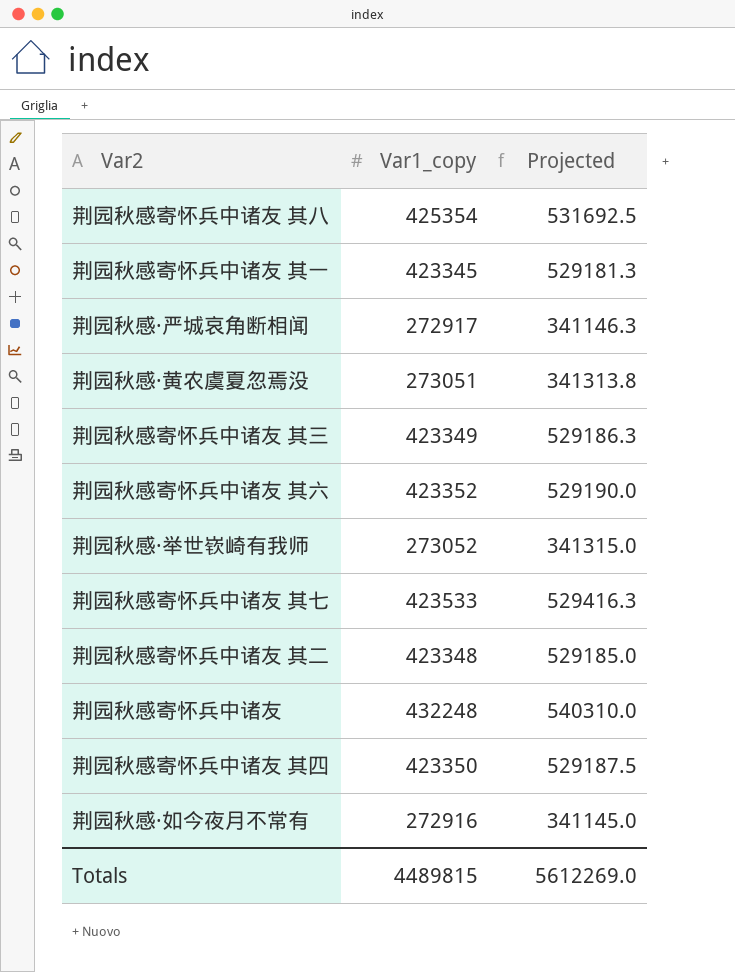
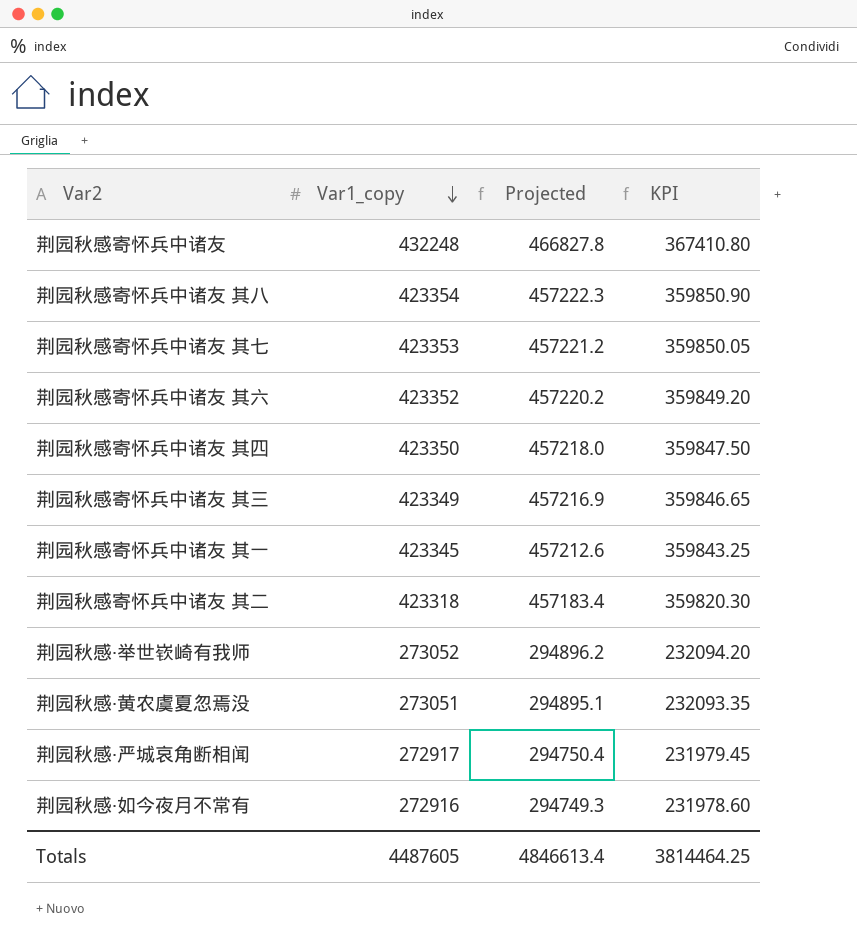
row order: none -> Var1_copy descending
column Projected | formula: [Var1_copy] * 1.25 -> [Var1_copy] * 1.08
column KPI | formula: none -> [Var1_copy] * 0.85
荆园秋感寄怀兵中诸友 其八 | Var1_copy: 425354 -> 423354
荆园秋感寄怀兵中诸友 其七 | Var1_copy: 423533 -> 423353
荆园秋感寄怀兵中诸友 其二 | Var1_copy: 423348 -> 423318
Totals | Var1_copy: 4489815 -> 4487605
Totals | Projected: 5612269.0 -> 4846613.4

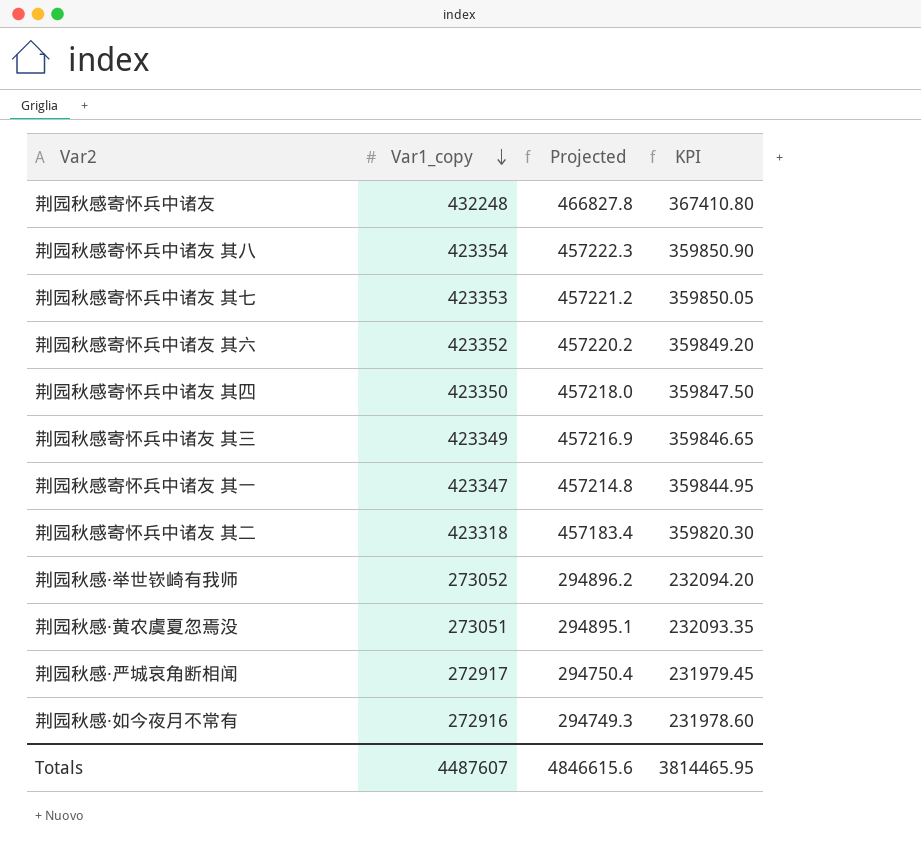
荆园秋感寄怀兵中诸友 其一 | Var1_copy: 423345 -> 423347
荆园秋感寄怀兵中诸友 其一 | Projected: 457212.6 -> 457214.8
荆园秋感寄怀兵中诸友 其一 | KPI: 359843.25 -> 359844.95
Totals | Var1_copy: 4487605 -> 4487607
Totals | Projected: 4846613.4 -> 4846615.6
Totals | KPI: 3814464.25 -> 3814465.95

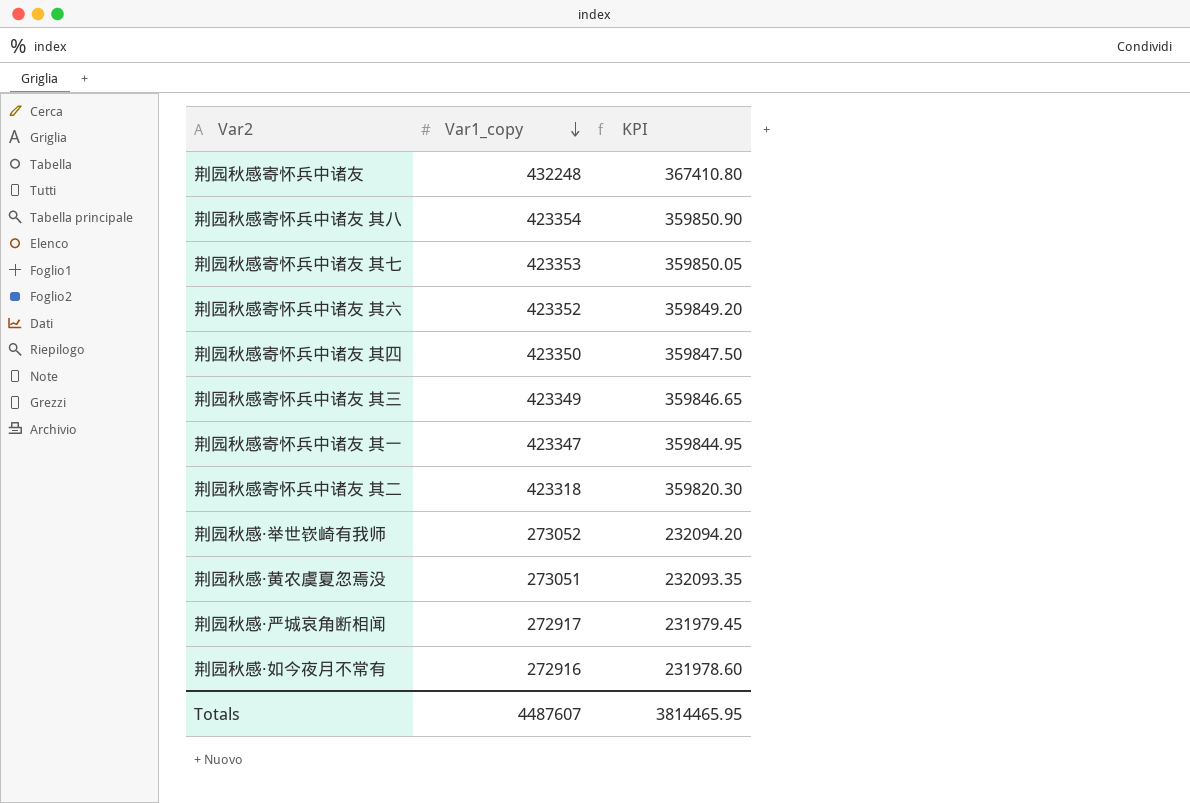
column Projected | formula: [Var1_copy] * 1.08 -> none

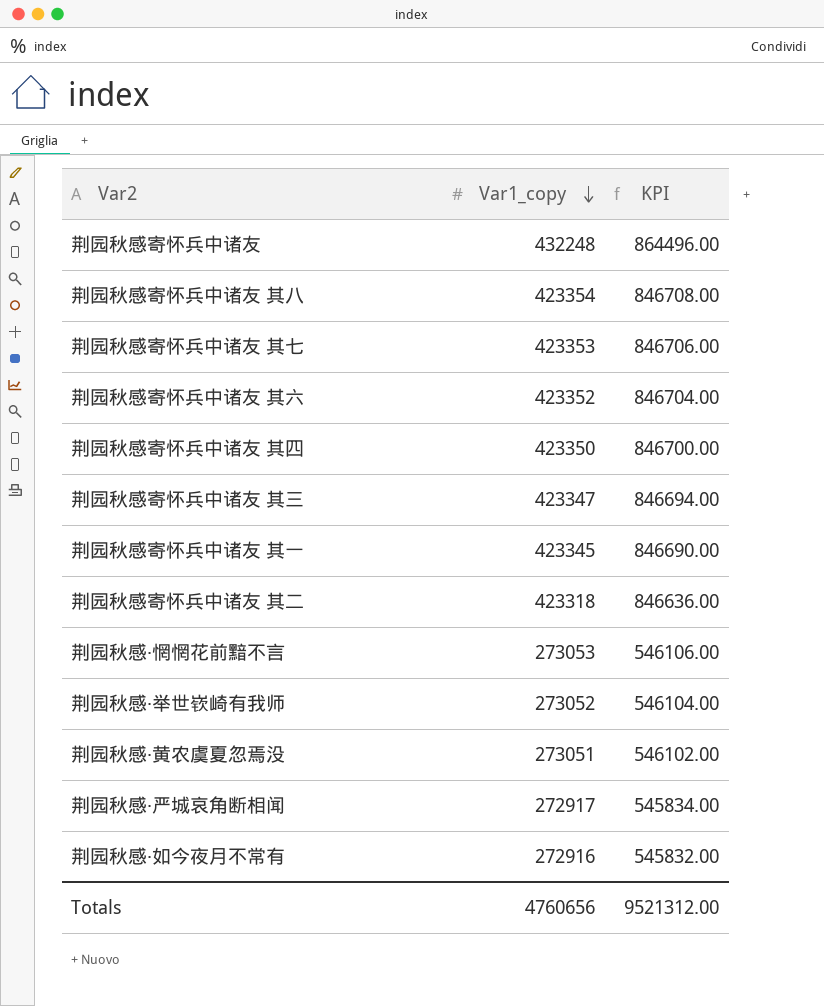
column KPI | formula: [Var1_copy] * 0.85 -> [Var1_copy] * 2
荆园秋感寄怀兵中诸友 其三 | Var1_copy: 423349 -> 423347
荆园秋感寄怀兵中诸友 其一 | Var1_copy: 423347 -> 423345
row 荆园秋感·惘惘花前黯不言: none -> 273053 | 546106.00
Totals | Var1_copy: 4487607 -> 4760656
Totals | KPI: 3814465.95 -> 9521312.00

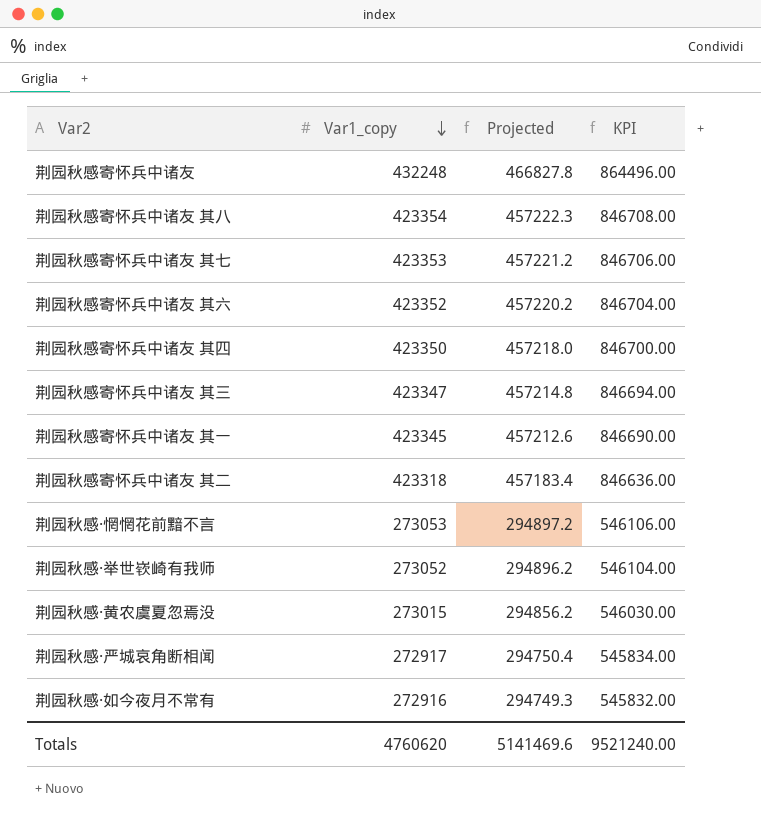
column Projected | formula: none -> [Var1_copy] * 1.08
荆园秋感·黄农虞夏忽焉没 | Var1_copy: 273051 -> 273015
荆园秋感·黄农虞夏忽焉没 | KPI: 546102.00 -> 546030.00
Totals | Var1_copy: 4760656 -> 4760620
Totals | KPI: 9521312.00 -> 9521240.00

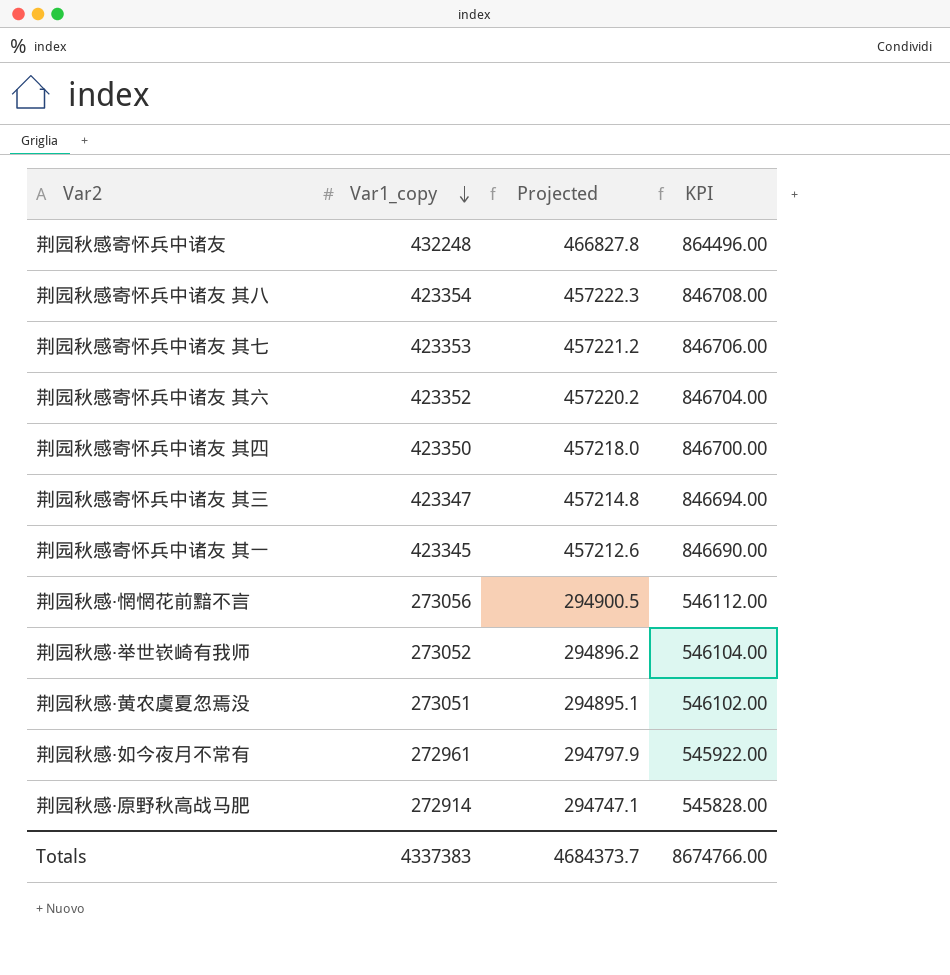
row 荆园秋感寄怀兵中诸友 其二: 423318 | 457183.4 | 846636.00 -> none
row 荆园秋感·严城哀角断相闻: 272917 | 294750.4 | 545834.00 -> none
荆园秋感·惘惘花前黯不言 | Var1_copy: 273053 -> 273056
荆园秋感·惘惘花前黯不言 | Projected: 294897.2 -> 294900.5
荆园秋感·惘惘花前黯不言 | KPI: 546106.00 -> 546112.00
荆园秋感·黄农虞夏忽焉没 | Var1_copy: 273015 -> 273051
荆园秋感·黄农虞夏忽焉没 | Projected: 294856.2 -> 294895.1
荆园秋感·黄农虞夏忽焉没 | KPI: 546030.00 -> 546102.00
荆园秋感·如今夜月不常有 | Var1_copy: 272916 -> 272961
荆园秋感·如今夜月不常有 | Projected: 294749.3 -> 294797.9
荆园秋感·如今夜月不常有 | KPI: 545832.00 -> 545922.00
row 荆园秋感·原野秋高战马肥: none -> 272914 | 294747.1 | 545828.00
Totals | Var1_copy: 4760620 -> 4337383
Totals | Projected: 5141469.6 -> 4684373.7
Totals | KPI: 9521240.00 -> 8674766.00

